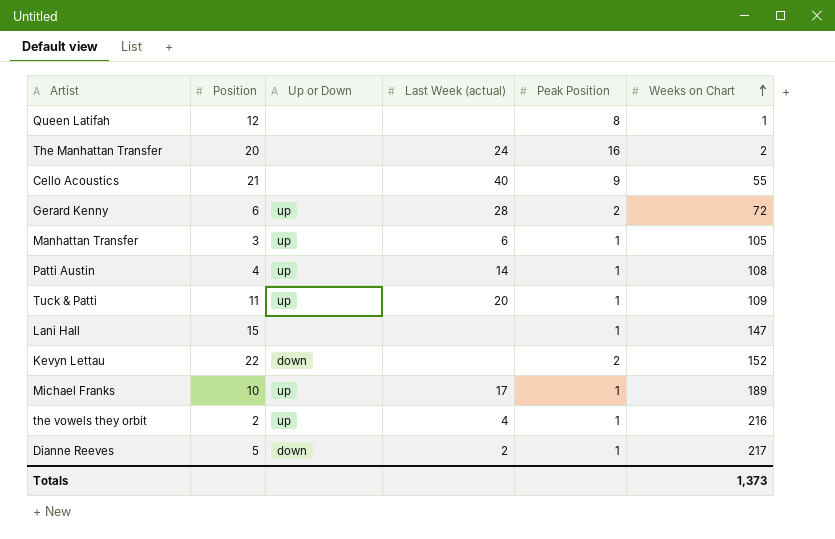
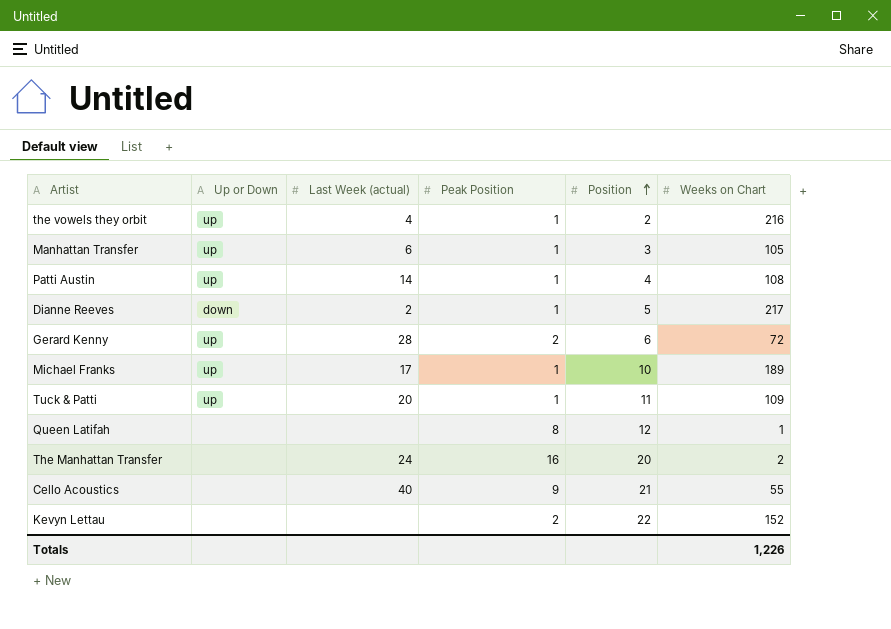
row order: Weeks on Chart ascending -> Position ascending
column Position | position: 2 -> 5
row Lani Hall: 15 | none | none | 1 | 147 -> none
Kevyn Lettau | Up or Down: down -> none
Totals | Weeks on Chart: 1,373 -> 1,226

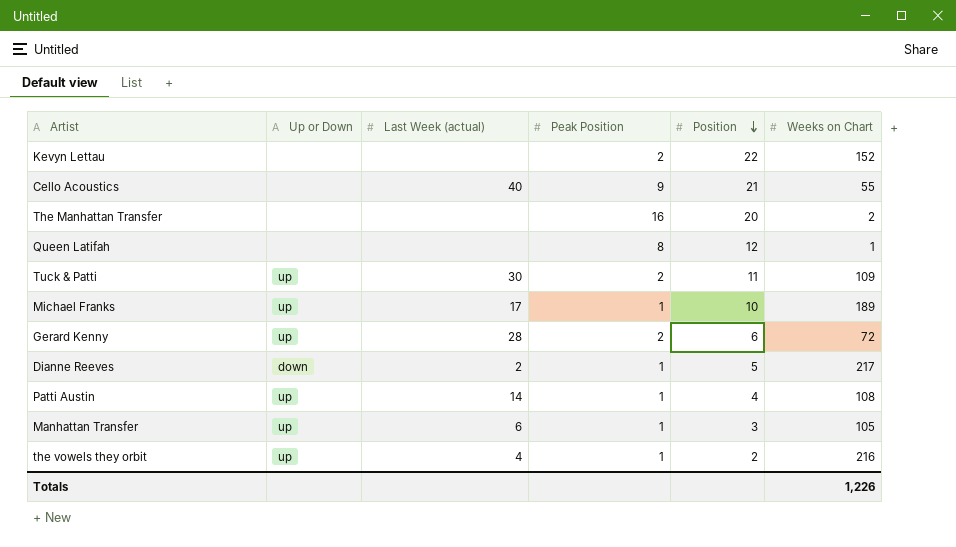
row order: Position ascending -> Position descending
The Manhattan Transfer | Last Week (actual): 24 -> none
Tuck & Patti | Last Week (actual): 20 -> 30
Tuck & Patti | Peak Position: 1 -> 2

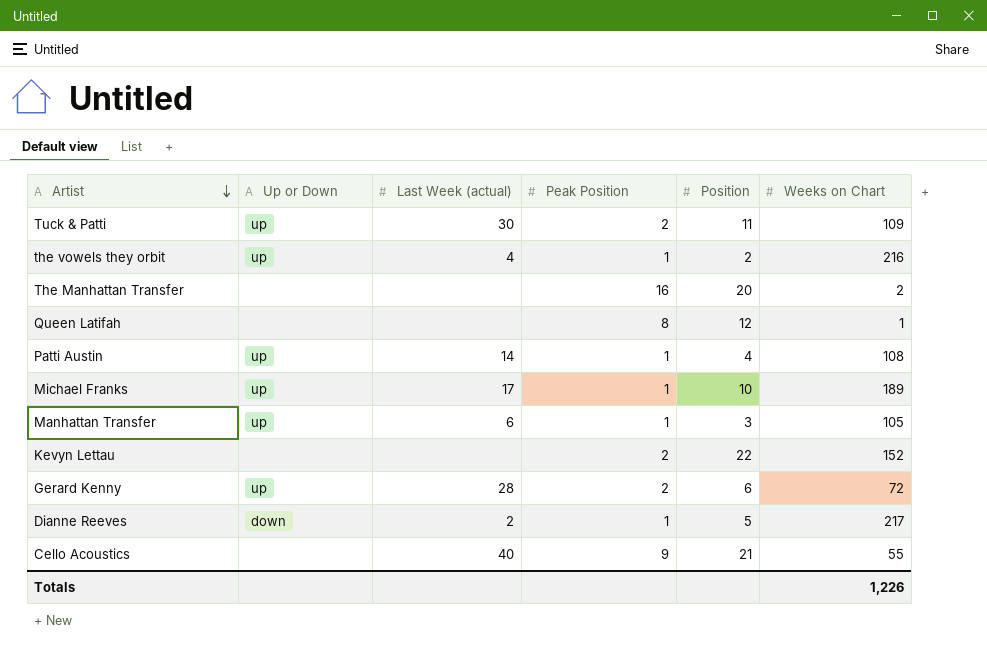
row order: Position descending -> Artist descending

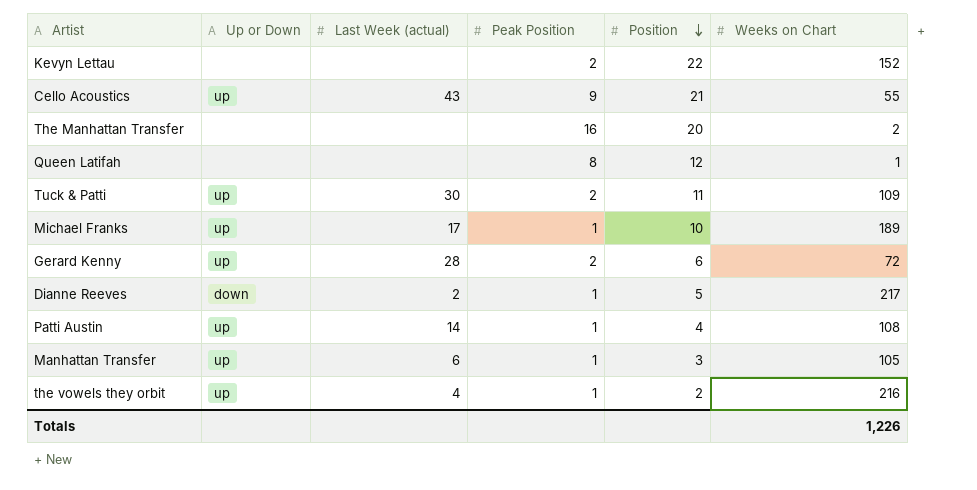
row order: Artist descending -> Position descending
Cello Acoustics | Up or Down: none -> up
Cello Acoustics | Last Week (actual): 40 -> 43

